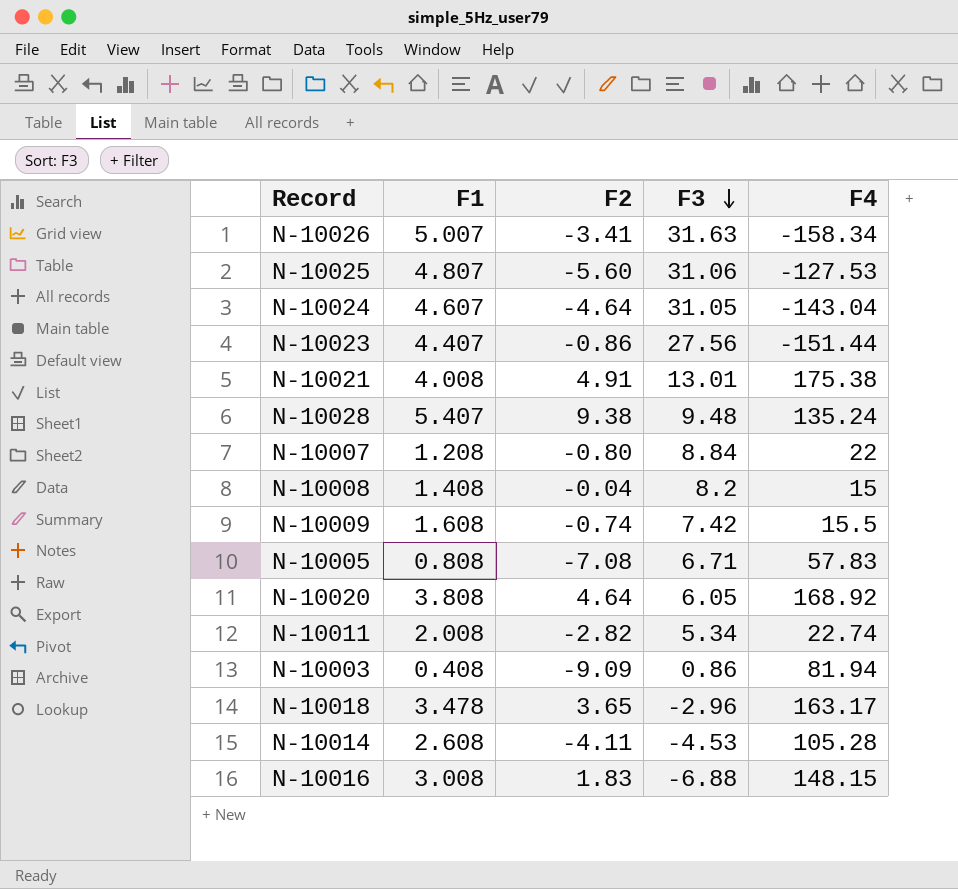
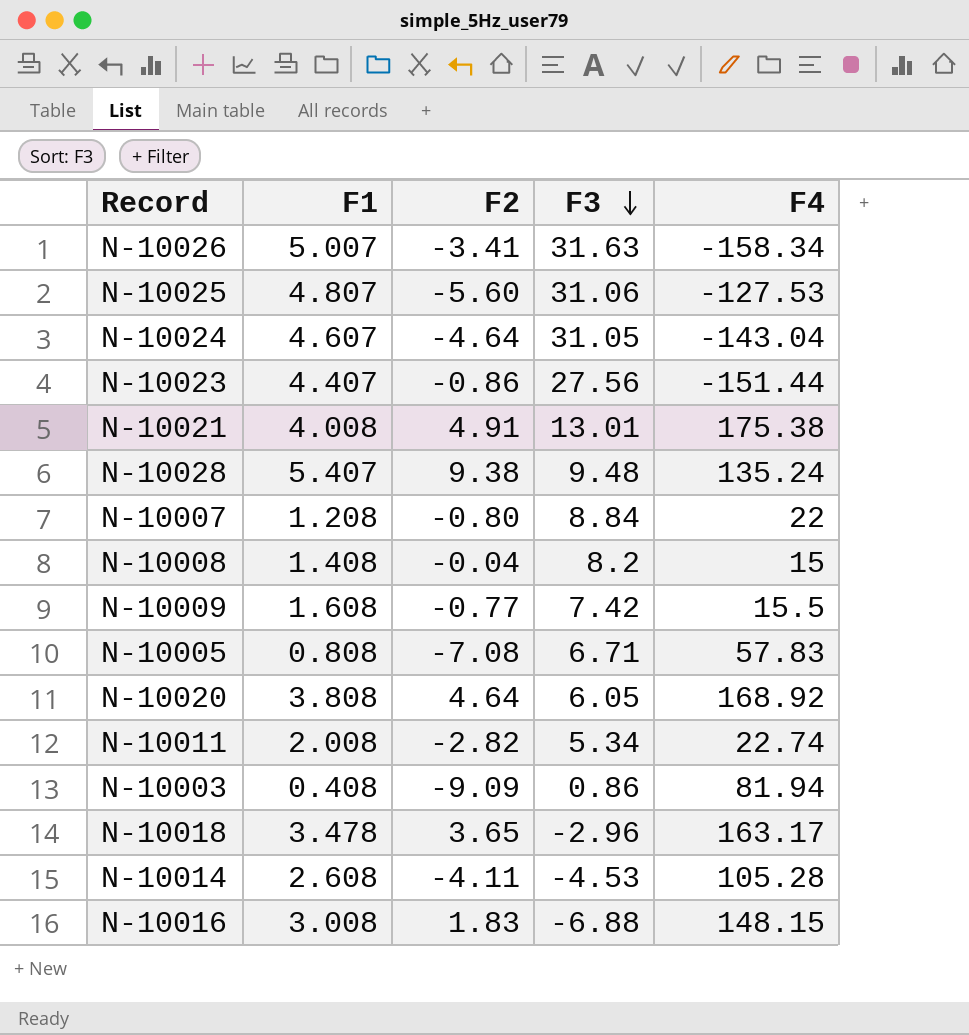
N-10009 | F2: -0.74 -> -0.77

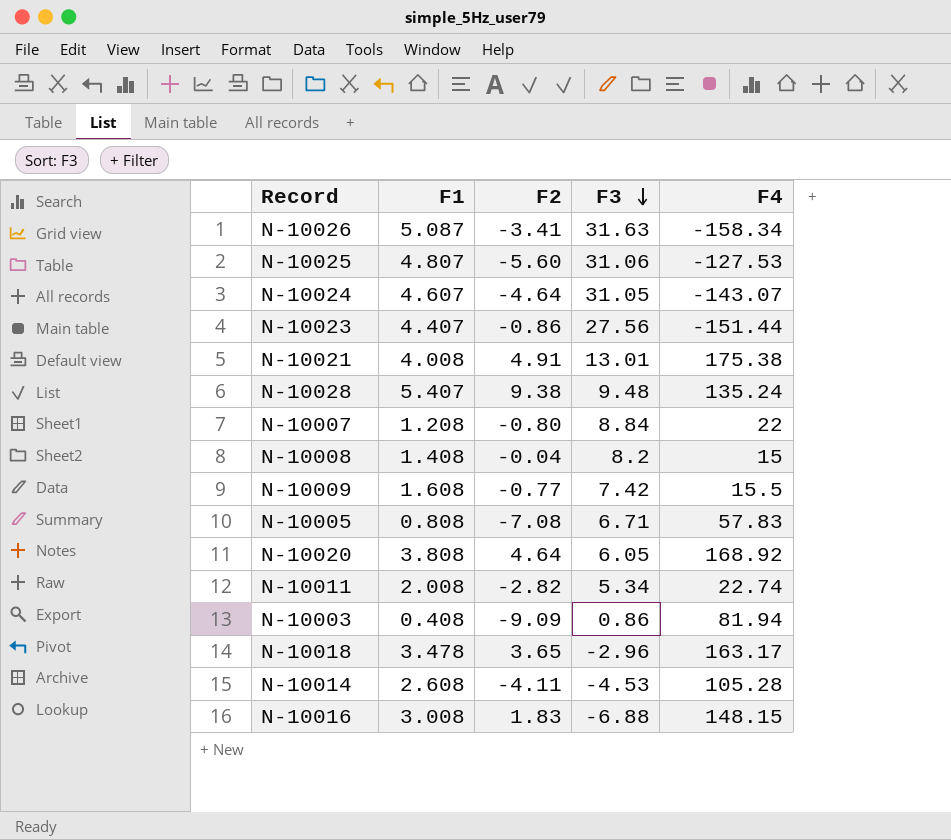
N-10026 | F1: 5.007 -> 5.087
N-10024 | F4: -143.04 -> -143.07

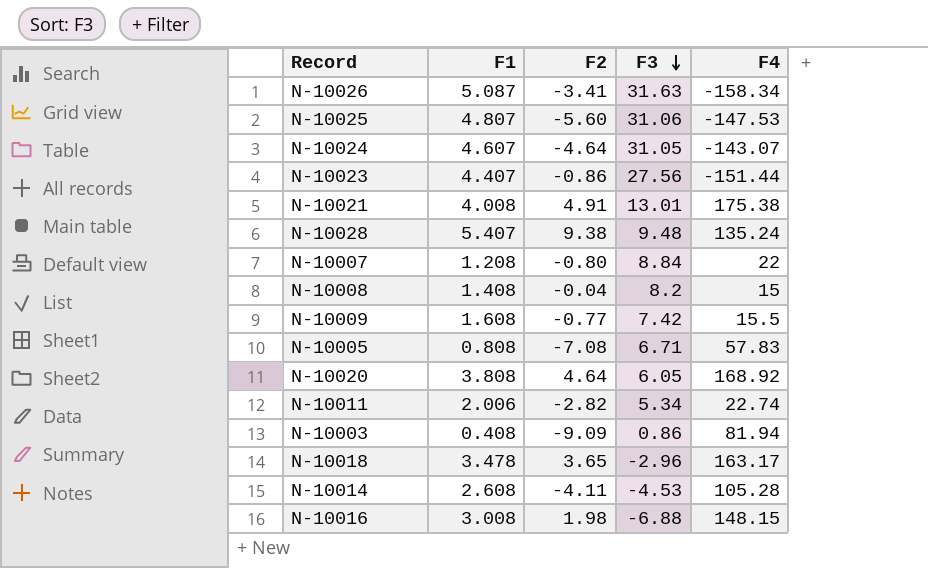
N-10025 | F4: -127.53 -> -147.53
N-10011 | F1: 2.008 -> 2.006
N-10016 | F2: 1.83 -> 1.98

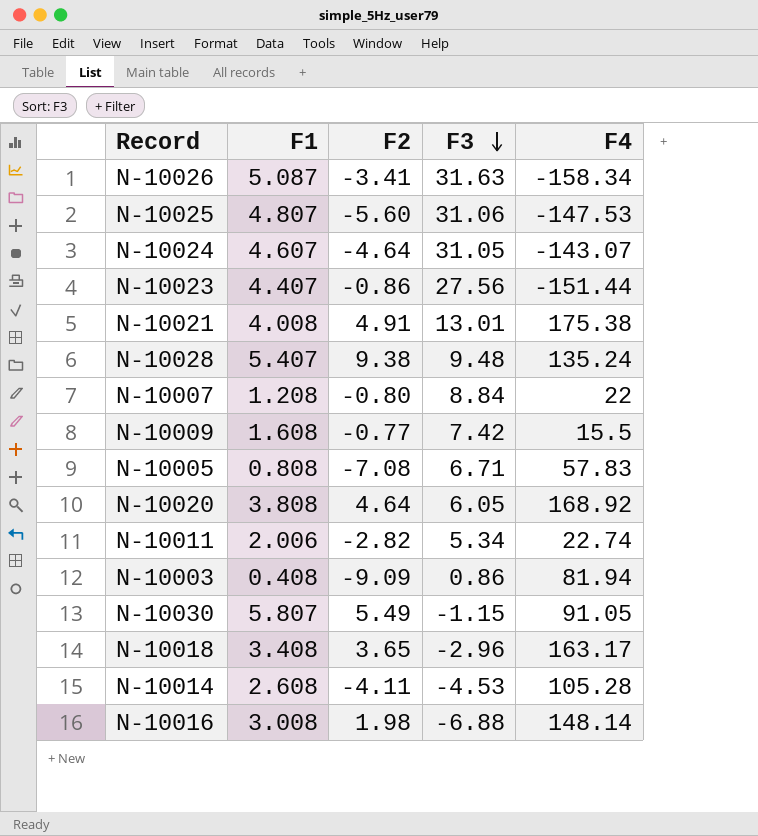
row N-10008: 1.408 | -0.04 | 8.2 | 15 -> none
row N-10030: none -> 5.807 | 5.49 | -1.15 | 91.05
N-10018 | F1: 3.478 -> 3.408
N-10016 | F4: 148.15 -> 148.14

